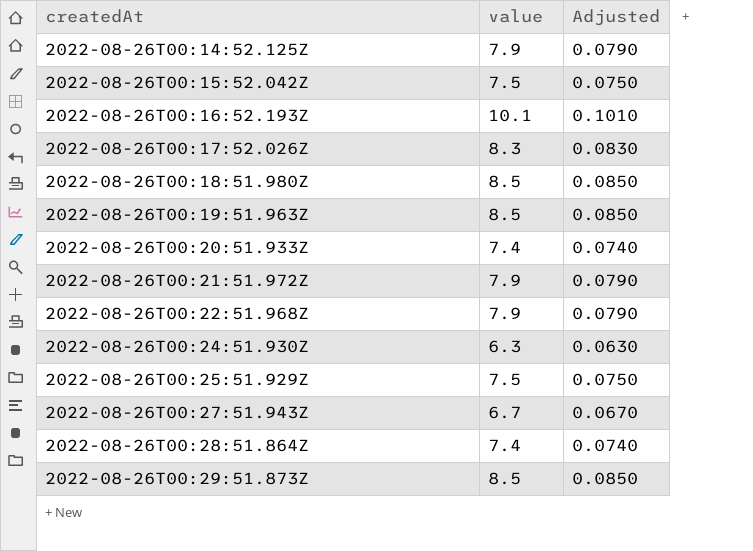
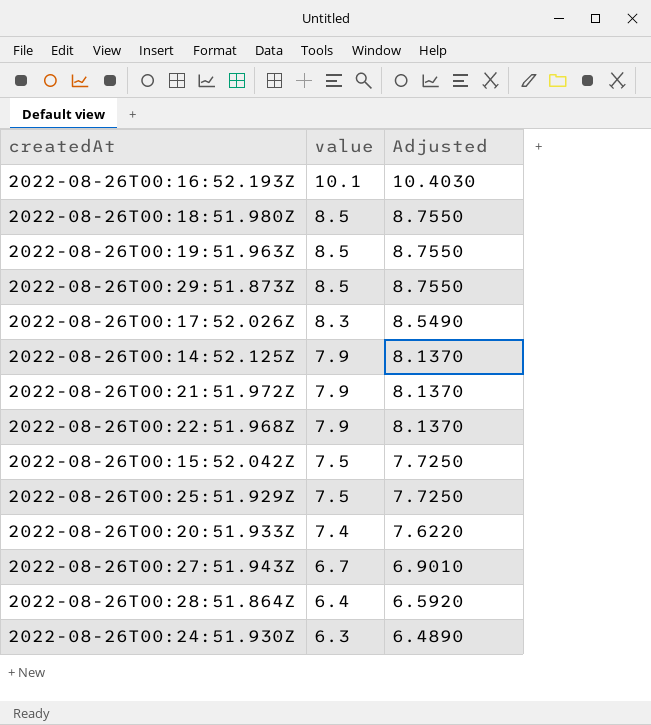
row order: createdAt ascending -> value descending
column Adjusted | formula: [value] * 0.01 -> [value] * 1.03
2022-08-26T00:28:51.864Z | value: 7.4 -> 6.4

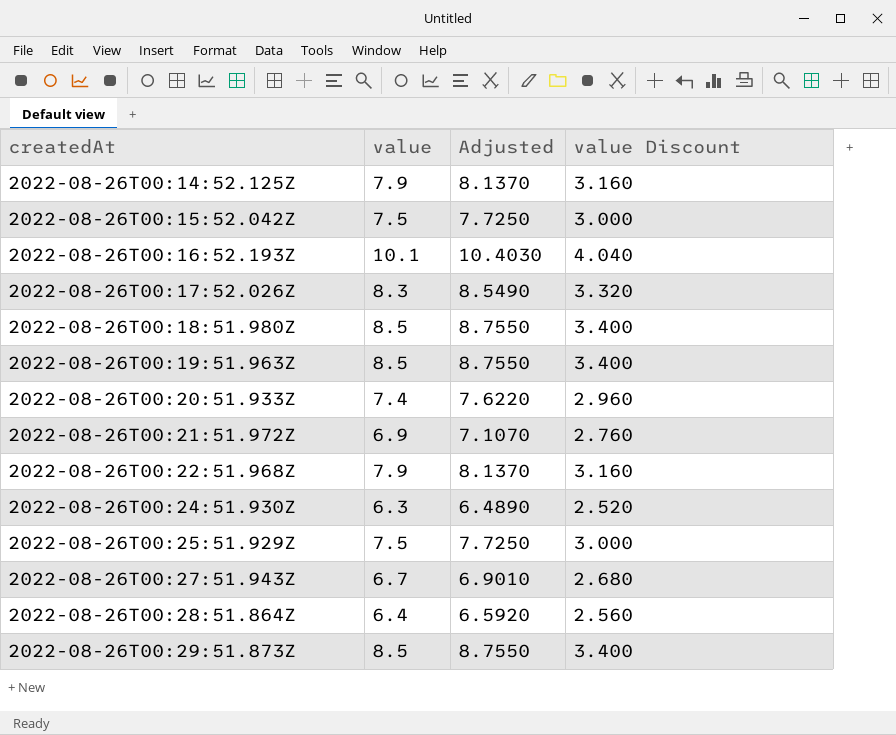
row order: value descending -> createdAt ascending
column value Discount | formula: none -> [value] * 0.4
2022-08-26T00:21:51.972Z | value: 7.9 -> 6.9
2022-08-26T00:21:51.972Z | Adjusted: 8.1370 -> 7.1070

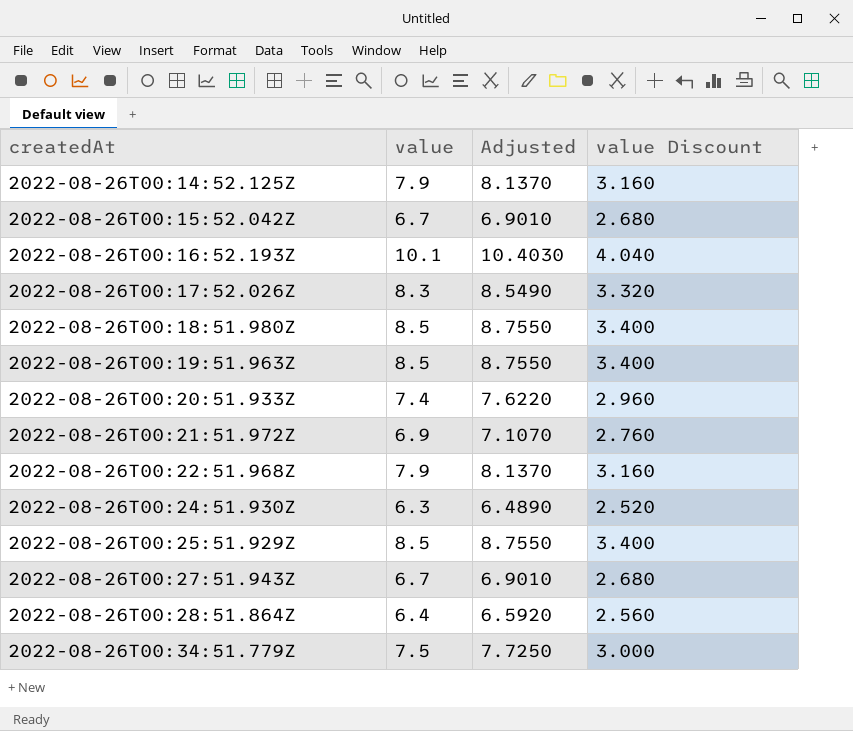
row 2022-08-26T00:29:51.873Z: 8.5 | 8.7550 | 3.400 -> none
2022-08-26T00:15:52.042Z | value: 7.5 -> 6.7
2022-08-26T00:15:52.042Z | Adjusted: 7.7250 -> 6.9010
2022-08-26T00:15:52.042Z | value Discount: 3.000 -> 2.680
2022-08-26T00:25:51.929Z | value: 7.5 -> 8.5
2022-08-26T00:25:51.929Z | Adjusted: 7.7250 -> 8.7550
2022-08-26T00:25:51.929Z | value Discount: 3.000 -> 3.400
row 2022-08-26T00:34:51.779Z: none -> 7.5 | 7.7250 | 3.000

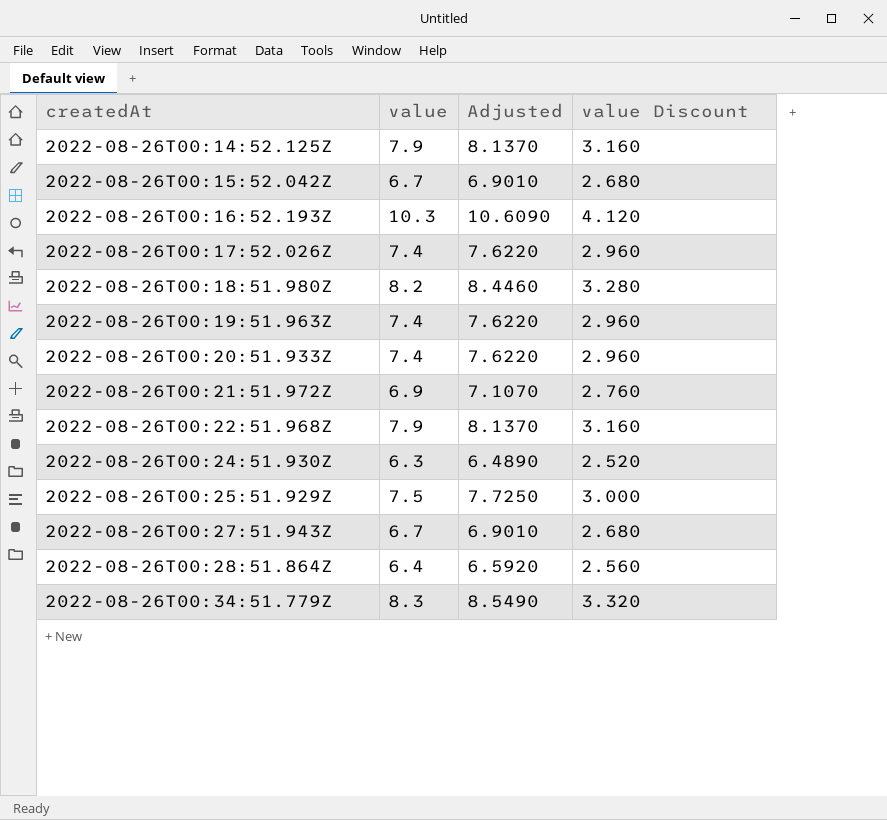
2022-08-26T00:16:52.193Z | value: 10.1 -> 10.3
2022-08-26T00:16:52.193Z | Adjusted: 10.4030 -> 10.6090
2022-08-26T00:16:52.193Z | value Discount: 4.040 -> 4.120
2022-08-26T00:17:52.026Z | value: 8.3 -> 7.4
2022-08-26T00:17:52.026Z | Adjusted: 8.5490 -> 7.6220
2022-08-26T00:17:52.026Z | value Discount: 3.320 -> 2.960
2022-08-26T00:18:51.980Z | value: 8.5 -> 8.2
2022-08-26T00:18:51.980Z | Adjusted: 8.7550 -> 8.4460
2022-08-26T00:18:51.980Z | value Discount: 3.400 -> 3.280
2022-08-26T00:19:51.963Z | value: 8.5 -> 7.4
2022-08-26T00:19:51.963Z | Adjusted: 8.7550 -> 7.6220
2022-08-26T00:19:51.963Z | value Discount: 3.400 -> 2.960
2022-08-26T00:25:51.929Z | value: 8.5 -> 7.5
2022-08-26T00:25:51.929Z | Adjusted: 8.7550 -> 7.7250
2022-08-26T00:25:51.929Z | value Discount: 3.400 -> 3.000
2022-08-26T00:34:51.779Z | value: 7.5 -> 8.3
2022-08-26T00:34:51.779Z | Adjusted: 7.7250 -> 8.5490
2022-08-26T00:34:51.779Z | value Discount: 3.000 -> 3.320

